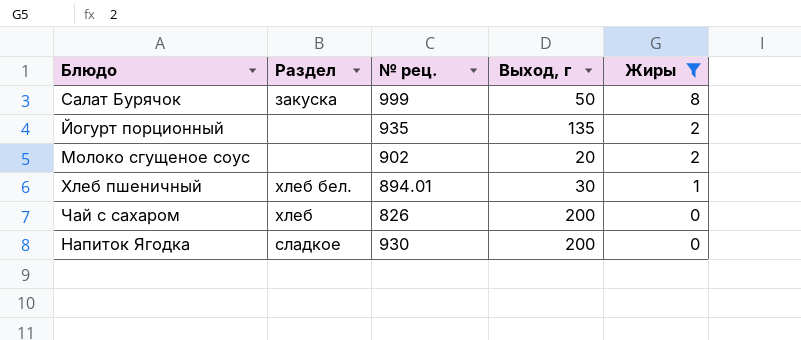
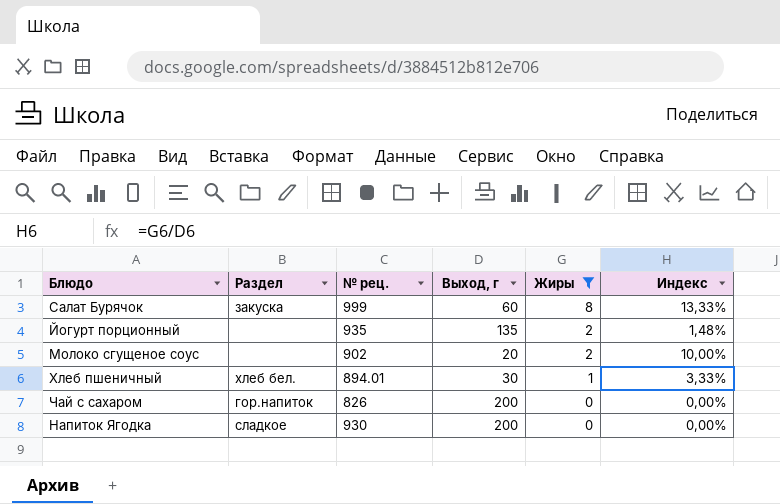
column Индекс | formula: none -> [Жиры] / [Выход, г]
Салат Бурячок | Выход, г: 50 -> 60
Чай с сахаром | Раздел: хлеб -> гор.напиток

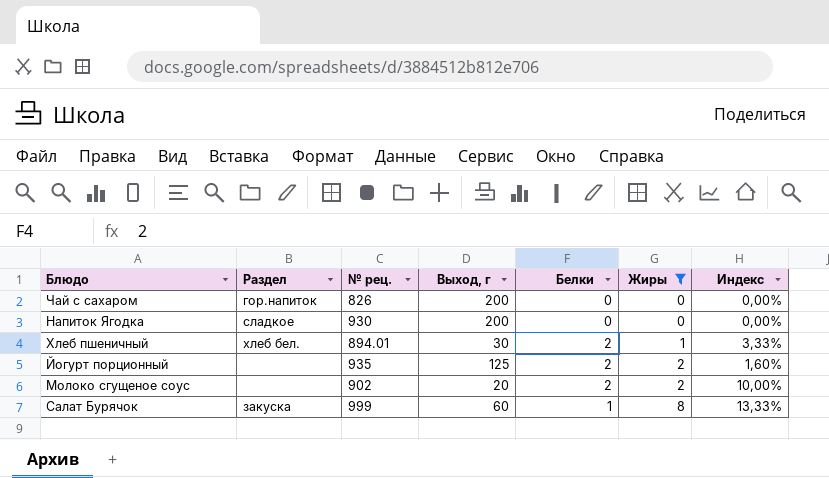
row order: Жиры descending -> Жиры ascending
column Белки | position: none -> 5
Йогурт порционный | Выход, г: 135 -> 125
Йогурт порционный | Индекс: 1,48% -> 1,60%

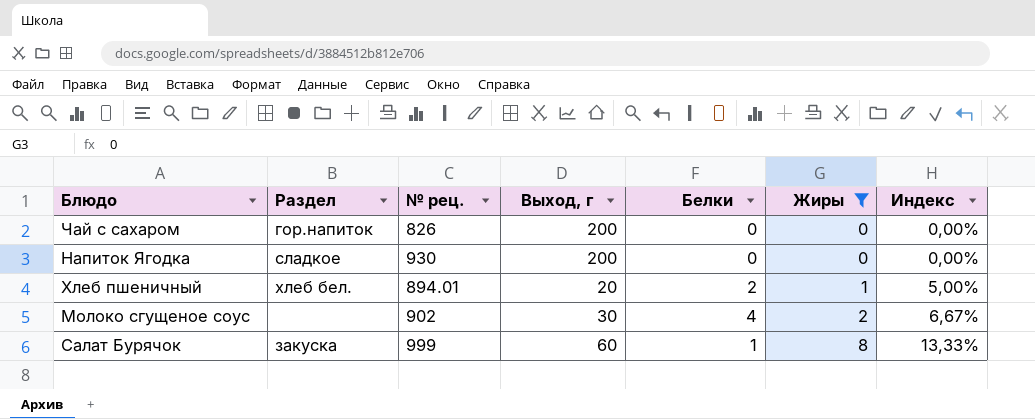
row Йогурт порционный: none | 935 | 125 | 2 | 2 | 1,60% -> none
Хлеб пшеничный | Выход, г: 30 -> 20
Хлеб пшеничный | Индекс: 3,33% -> 5,00%
Молоко сгущеное соус | Выход, г: 20 -> 30
Молоко сгущеное соус | Белки: 2 -> 4
Молоко сгущеное соус | Индекс: 10,00% -> 6,67%

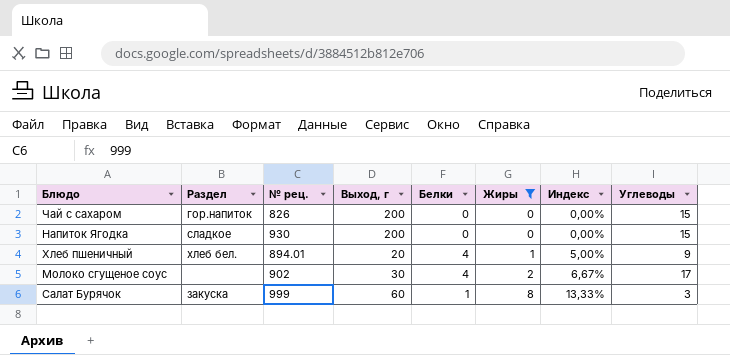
column Углеводы | position: none -> 8
Хлеб пшеничный | Белки: 2 -> 4

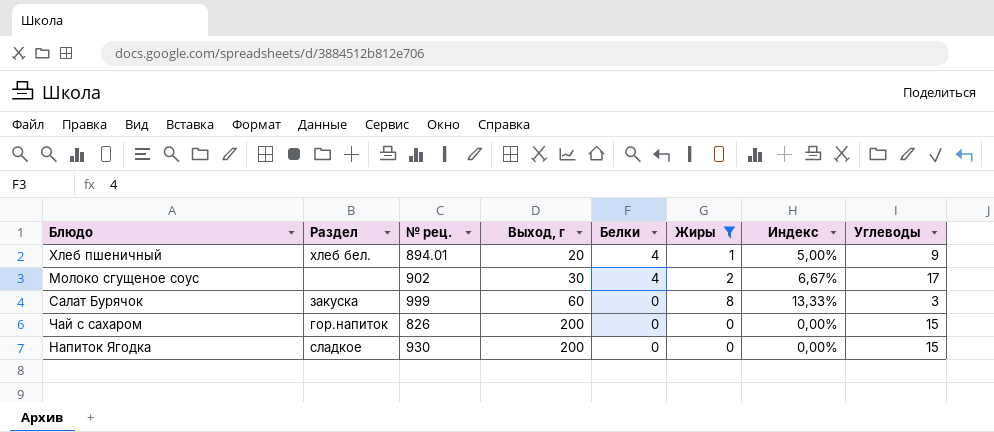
row order: Жиры ascending -> Выход, г ascending
Салат Бурячок | Белки: 1 -> 0

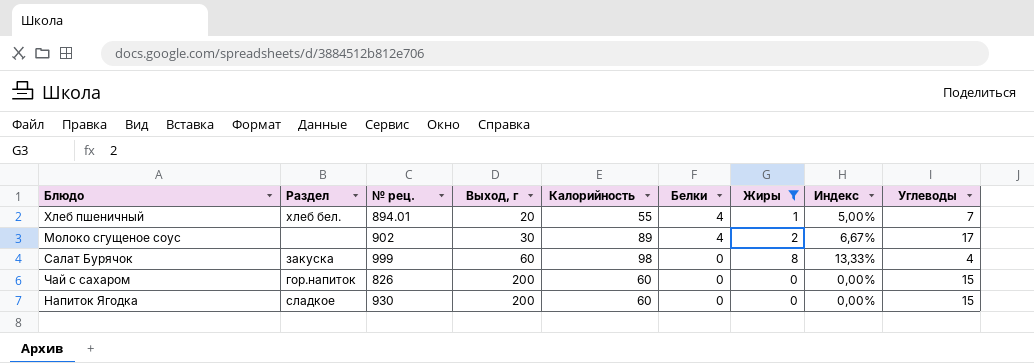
column Калорийность | position: none -> 5
Хлеб пшеничный | Углеводы: 9 -> 7
Салат Бурячок | Углеводы: 3 -> 4

